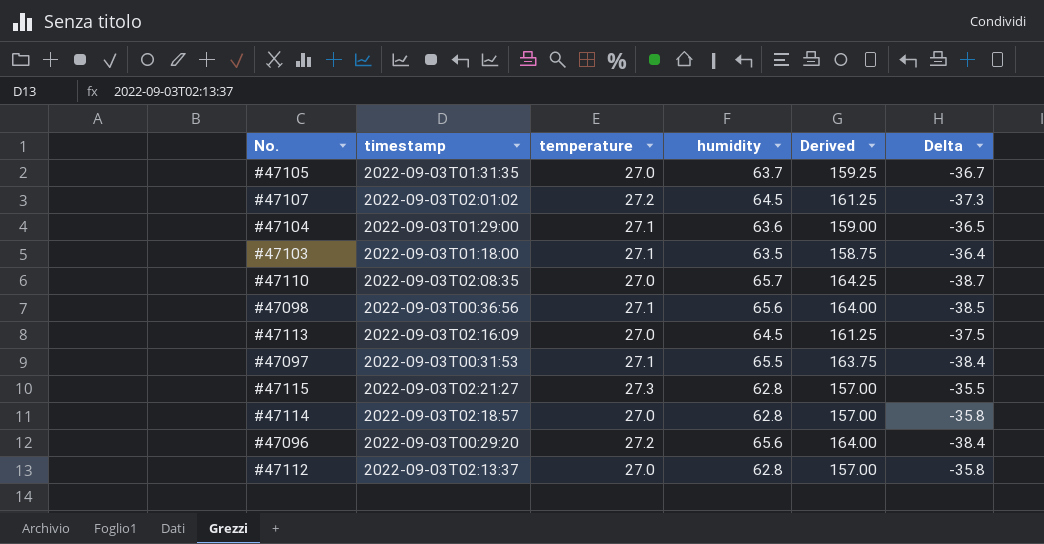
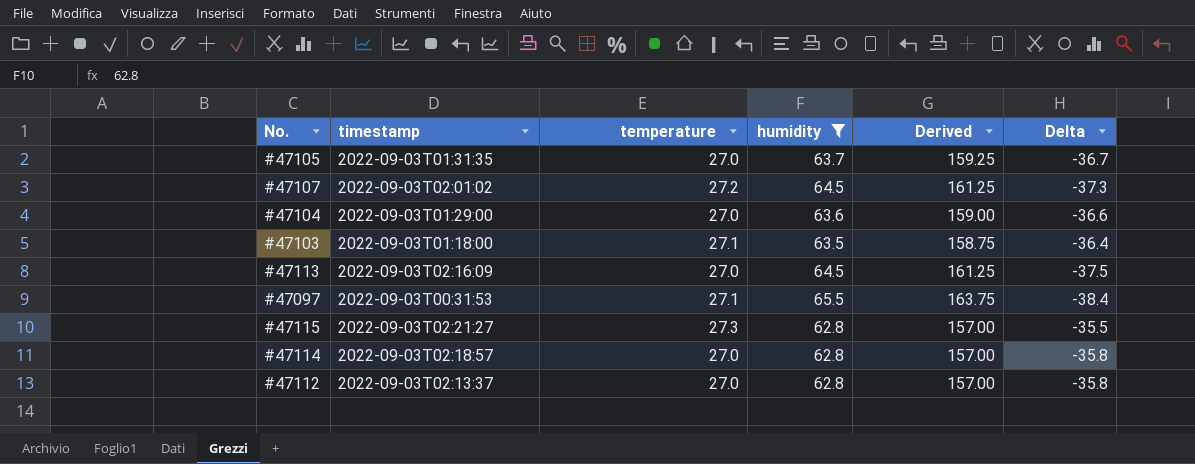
filter: none -> humidity <= 65.5
#47104 | temperature: 27.1 -> 27.0
#47104 | Delta: -36.5 -> -36.6

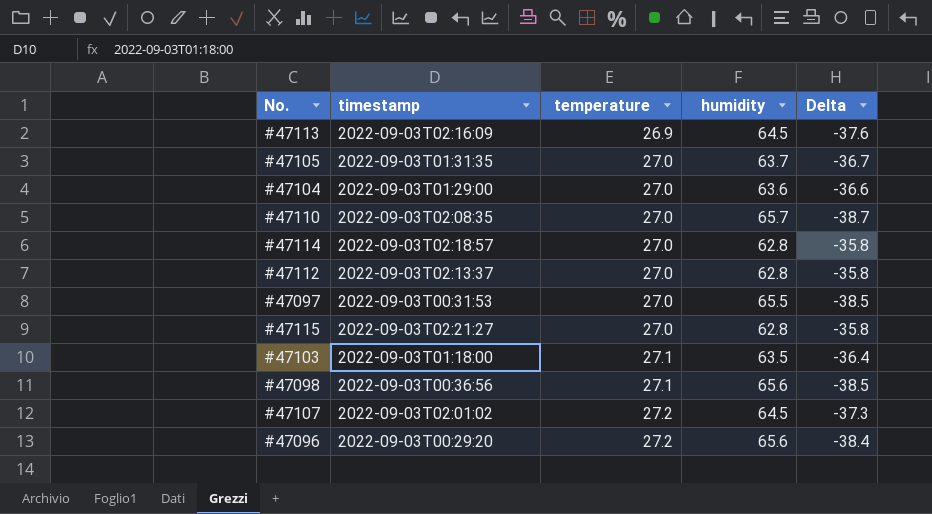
filter: humidity <= 65.5 -> none
row order: none -> temperature ascending
column Derived | formula: [humidity] * 2.5 -> none
#47113 | temperature: 27.0 -> 26.9
#47113 | Delta: -37.5 -> -37.6
#47097 | temperature: 27.1 -> 27.0
#47097 | Delta: -38.4 -> -38.5
#47115 | temperature: 27.3 -> 27.0
#47115 | Delta: -35.5 -> -35.8

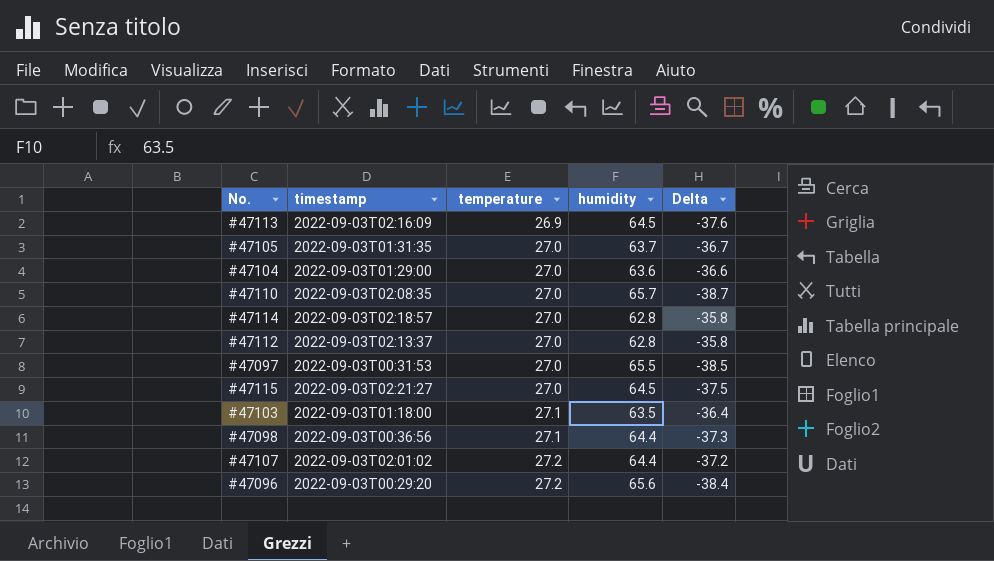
#47115 | humidity: 62.8 -> 64.5
#47115 | Delta: -35.8 -> -37.5
#47098 | humidity: 65.6 -> 64.4
#47098 | Delta: -38.5 -> -37.3
#47107 | humidity: 64.5 -> 64.4
#47107 | Delta: -37.3 -> -37.2

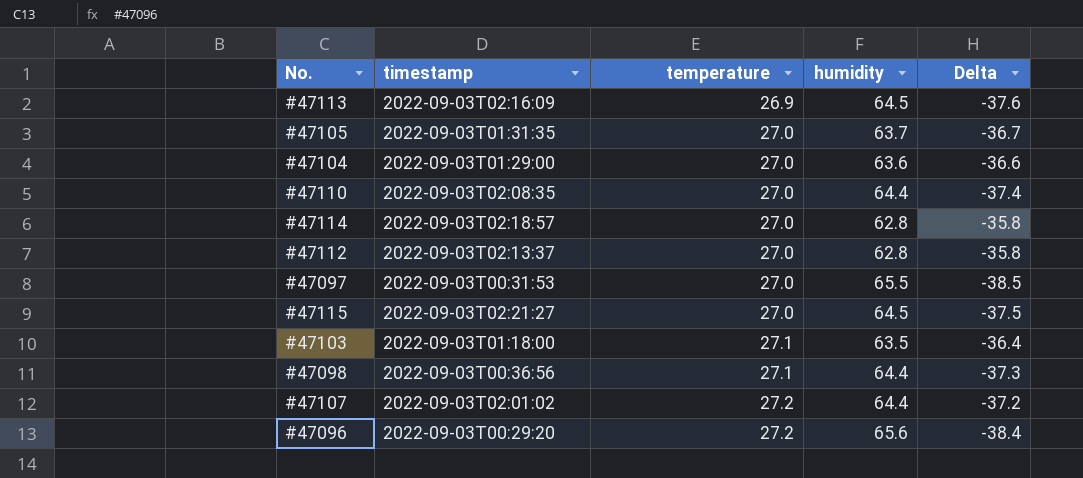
#47110 | humidity: 65.7 -> 64.4
#47110 | Delta: -38.7 -> -37.4

